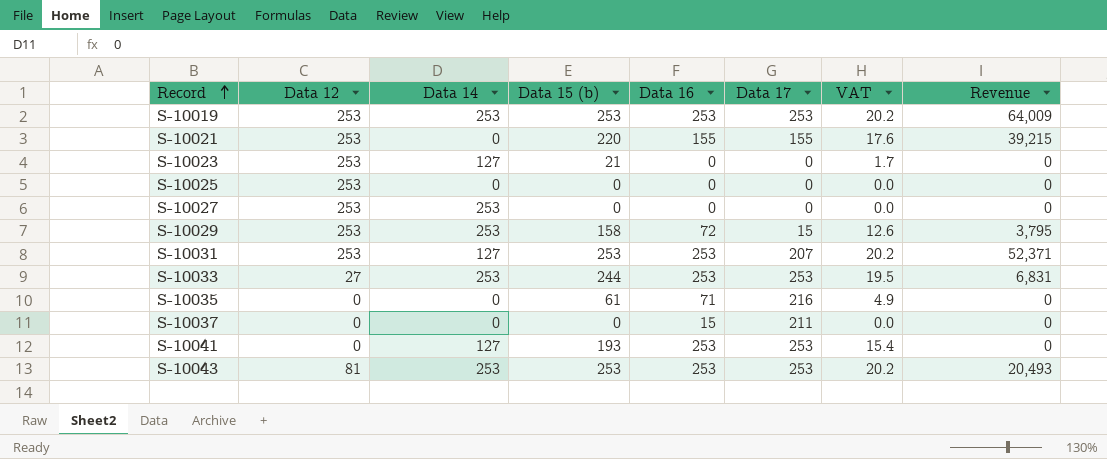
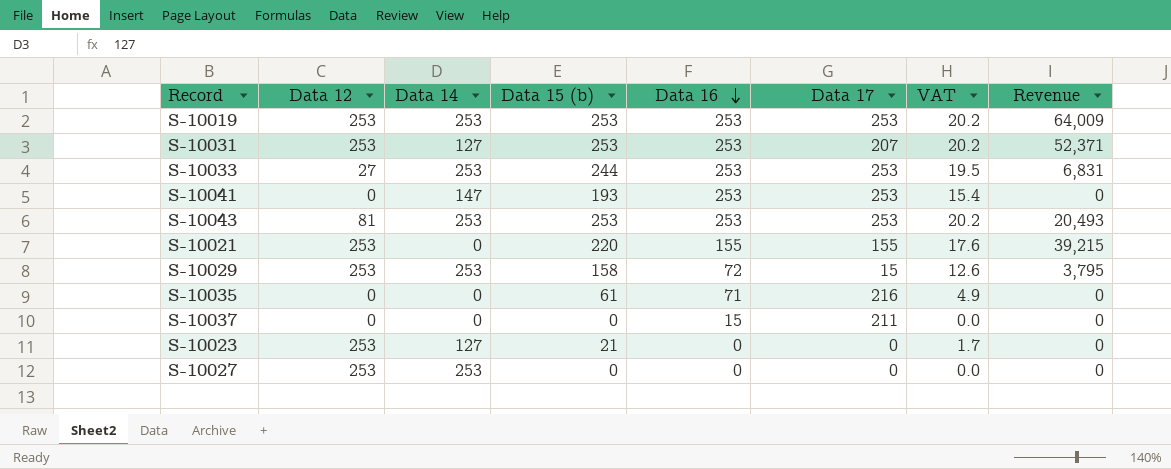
row order: Record ascending -> Data 16 descending
row S-10025: 253 | 0 | 0 | 0 | 0 | 0.0 | 0 -> none
S-10041 | Data 14: 127 -> 147

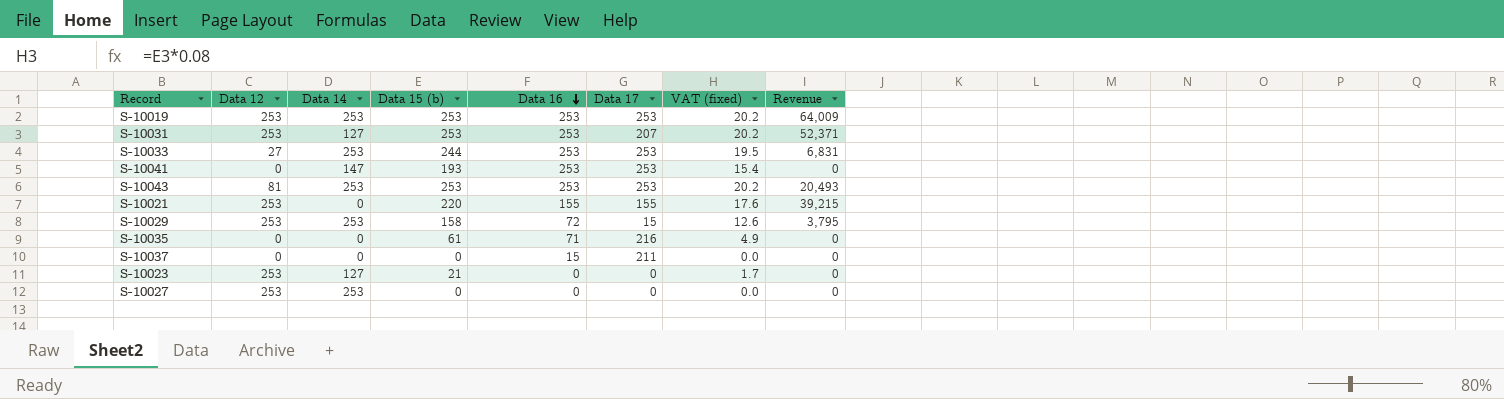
column name: VAT -> VAT (fixed)

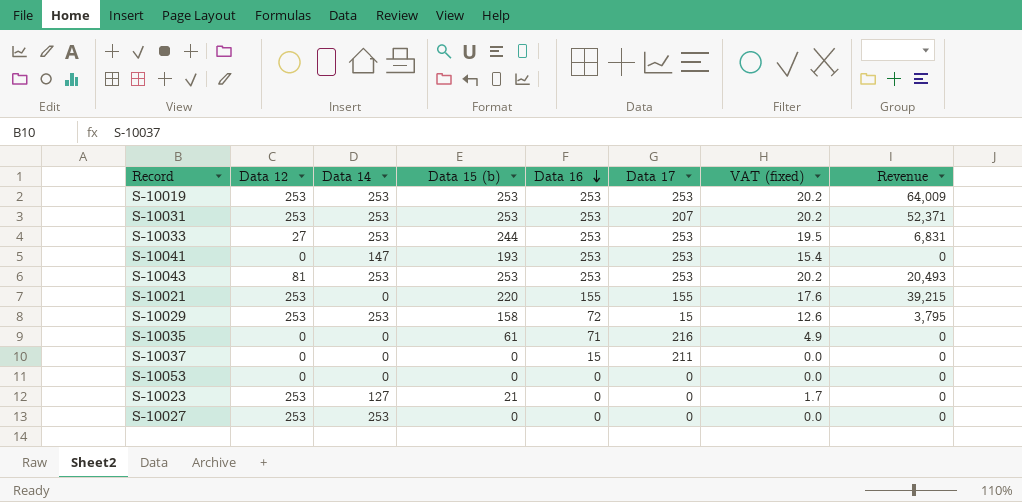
S-10031 | Data 14: 127 -> 253
row S-10053: none -> 0 | 0 | 0 | 0 | 0 | 0.0 | 0

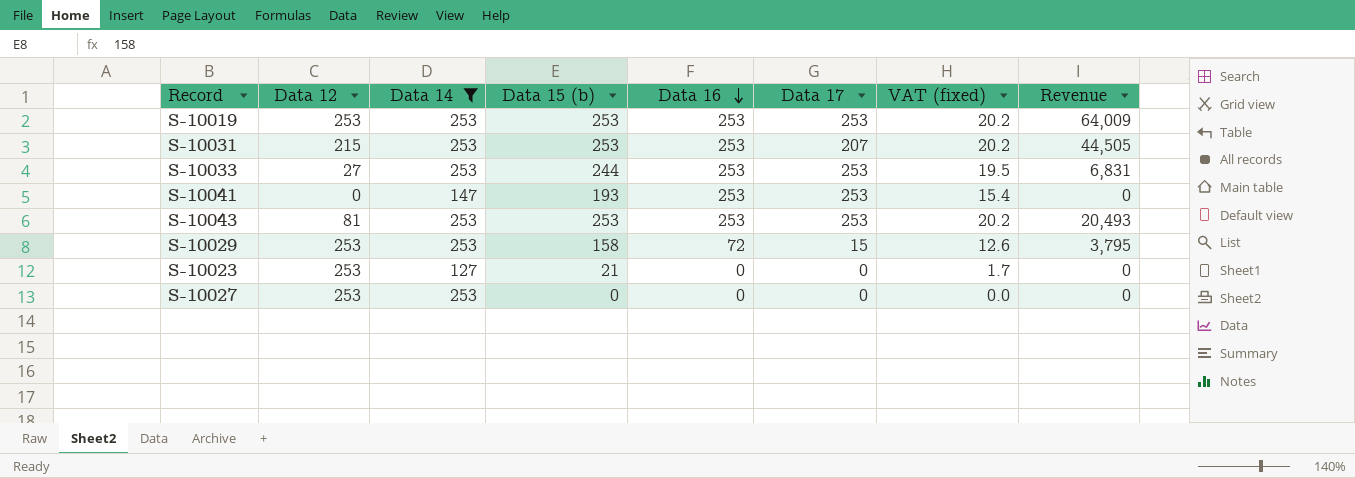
filter: none -> Data 14 != 0
S-10031 | Data 12: 253 -> 215
S-10031 | Revenue: 52,371 -> 44,505

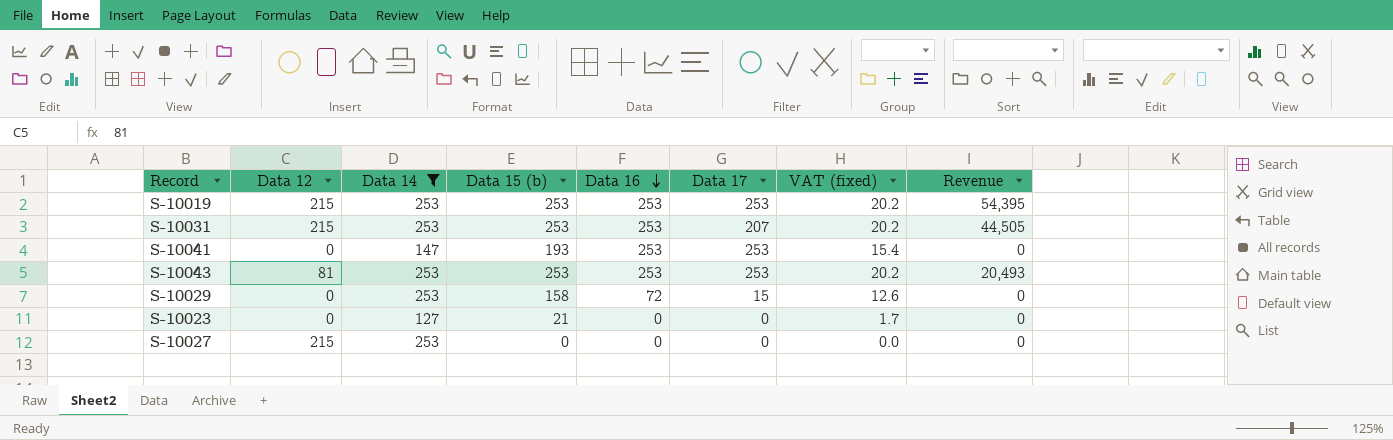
row S-10033: 27 | 253 | 244 | 253 | 253 | 19.5 | 6,831 -> none
S-10019 | Data 12: 253 -> 215
S-10019 | Revenue: 64,009 -> 54,395
S-10029 | Data 12: 253 -> 0
S-10029 | Revenue: 3,795 -> 0
S-10023 | Data 12: 253 -> 0
S-10027 | Data 12: 253 -> 215

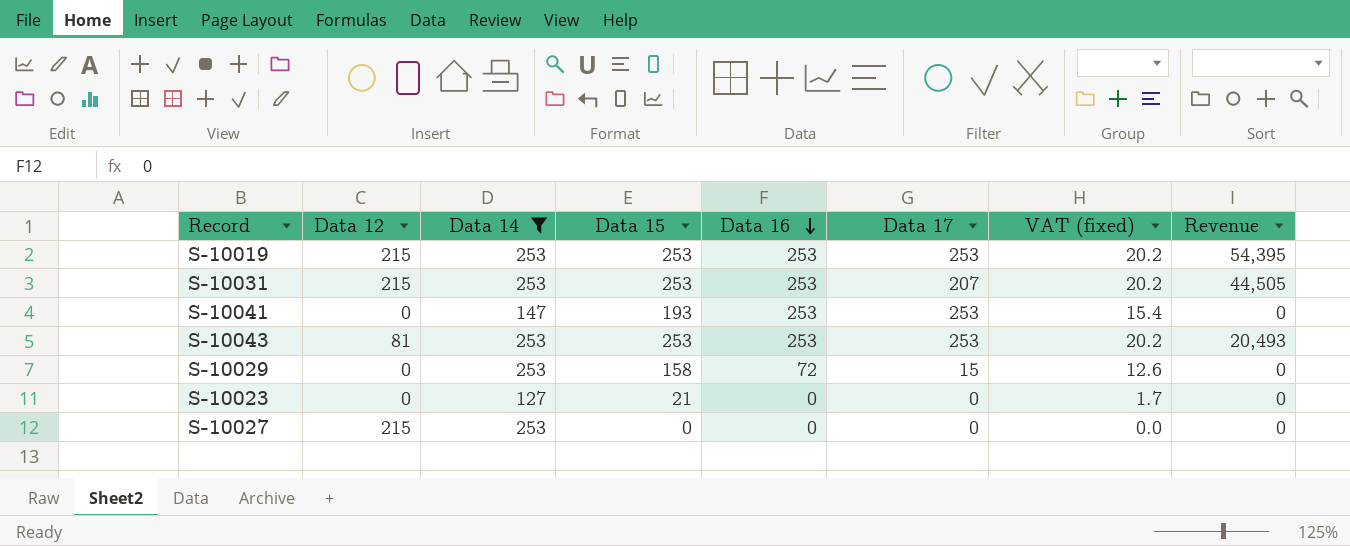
column name: Data 15 (b) -> Data 15

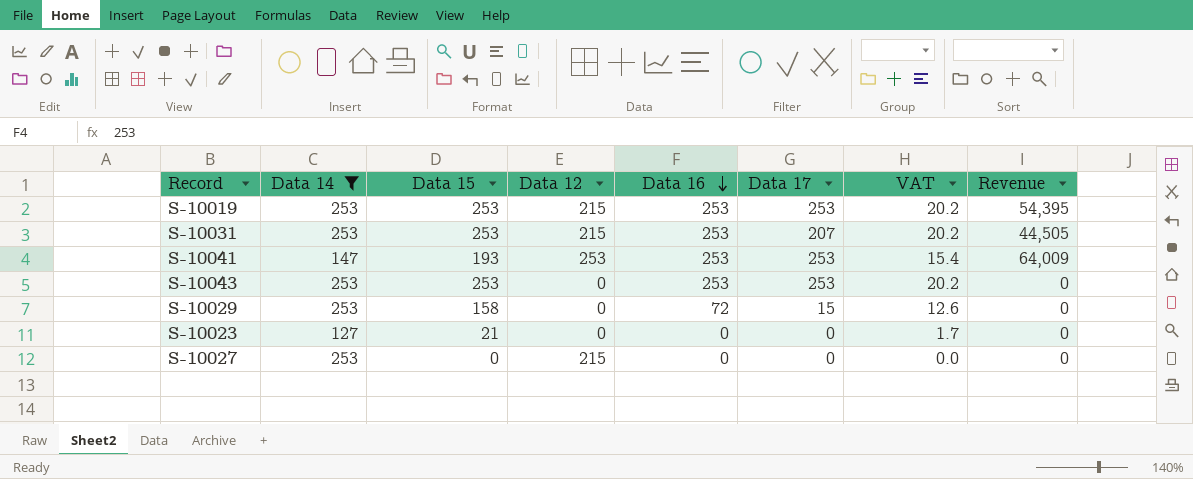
column Data 12 | position: 2 -> 4
column name: VAT (fixed) -> VAT
S-10041 | Data 12: 0 -> 253
S-10041 | Revenue: 0 -> 64,009
S-10043 | Data 12: 81 -> 0
S-10043 | Revenue: 20,493 -> 0

